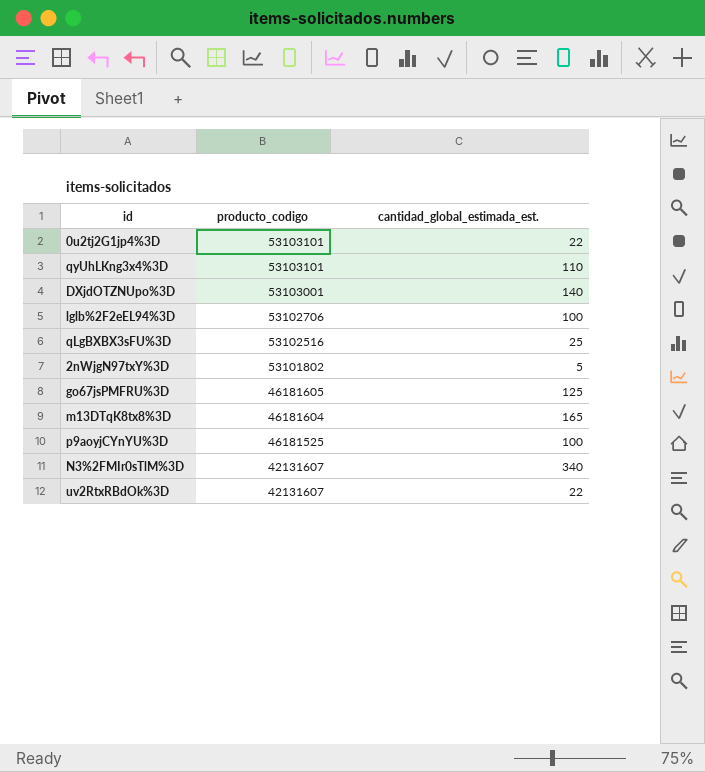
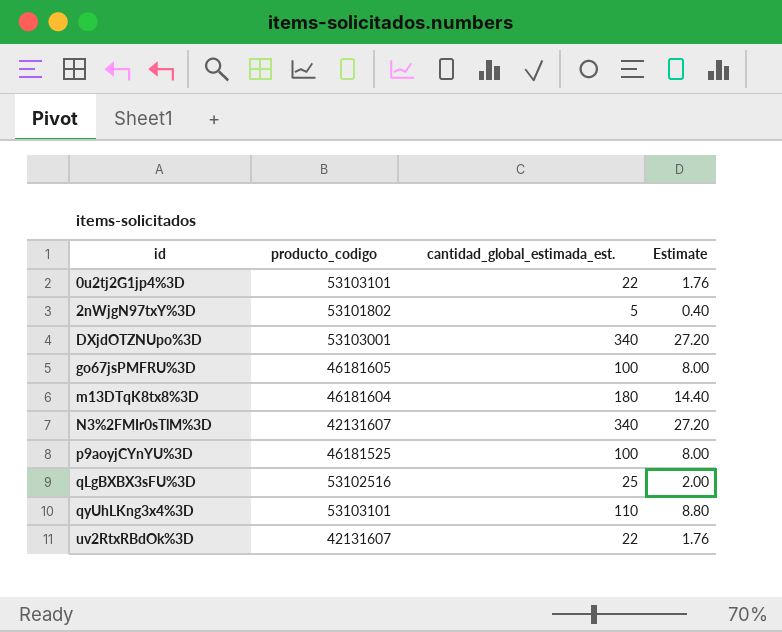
row order: producto_codigo descending -> id ascending
column Estimate | formula: none -> [cantidad_global_estimada_est.] * 0.08
row lglb%2F2eEL94%3D: 53102706 | 100 -> none
DXjdOTZNUpo%3D | cantidad_global_estimada_est.: 140 -> 340
go67jsPMFRU%3D | cantidad_global_estimada_est.: 125 -> 100
m13DTqK8tx8%3D | cantidad_global_estimada_est.: 165 -> 180

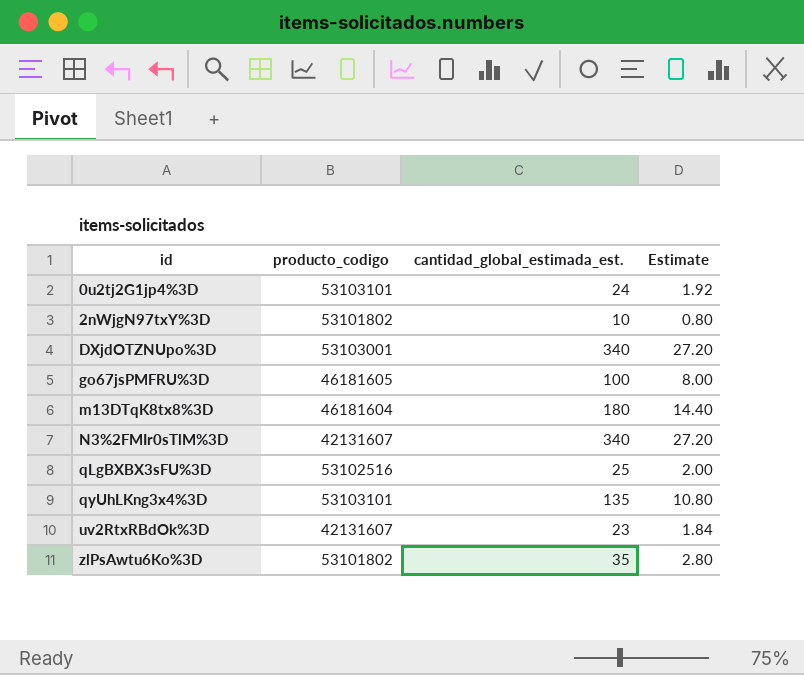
row p9aoyjCYnYU%3D: 46181525 | 100 | 8.00 -> none
0u2tj2G1jp4%3D | cantidad_global_estimada_est.: 22 -> 24
0u2tj2G1jp4%3D | Estimate: 1.76 -> 1.92
2nWjgN97txY%3D | cantidad_global_estimada_est.: 5 -> 10
2nWjgN97txY%3D | Estimate: 0.40 -> 0.80
qyUhLKng3x4%3D | cantidad_global_estimada_est.: 110 -> 135
qyUhLKng3x4%3D | Estimate: 8.80 -> 10.80
uv2RtxRBdOk%3D | cantidad_global_estimada_est.: 22 -> 23
uv2RtxRBdOk%3D | Estimate: 1.76 -> 1.84
row zlPsAwtu6Ko%3D: none -> 53101802 | 35 | 2.80

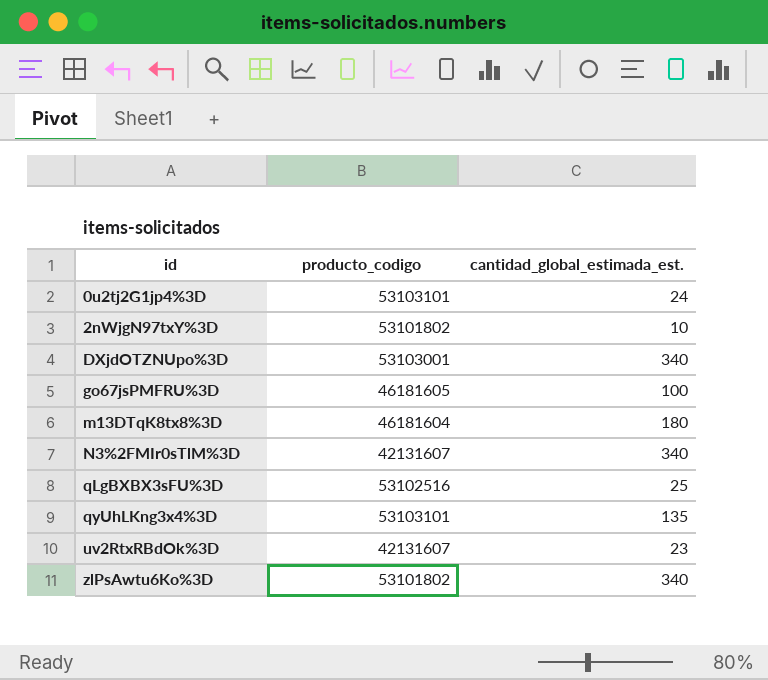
column Estimate | formula: [cantidad_global_estimada_est.] * 0.08 -> none
zlPsAwtu6Ko%3D | cantidad_global_estimada_est.: 35 -> 340

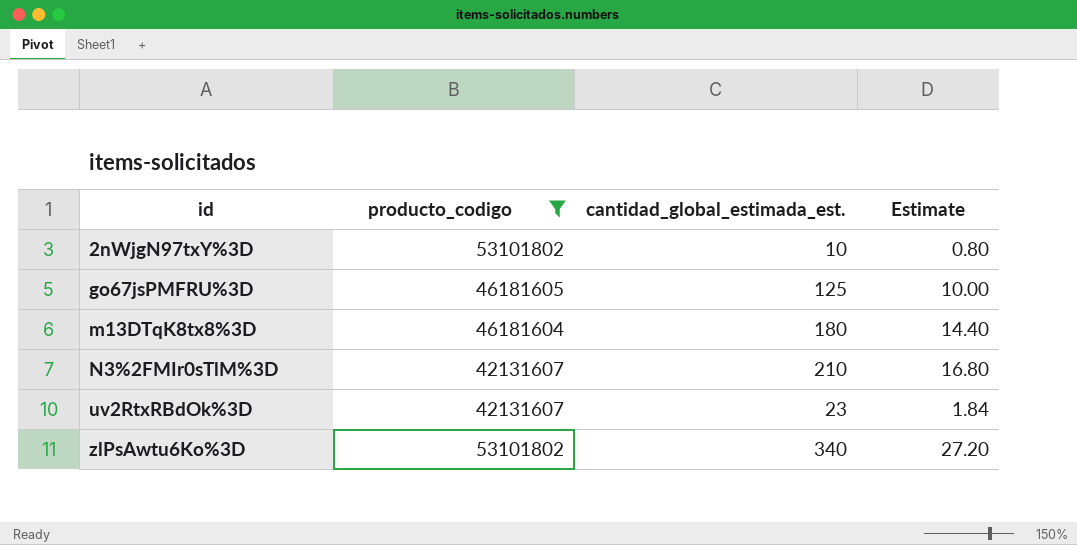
filter: none -> producto_codigo <= 53101802
column Estimate | formula: none -> [cantidad_global_estimada_est.] * 0.08
go67jsPMFRU%3D | cantidad_global_estimada_est.: 100 -> 125
N3%2FMIr0sTlM%3D | cantidad_global_estimada_est.: 340 -> 210

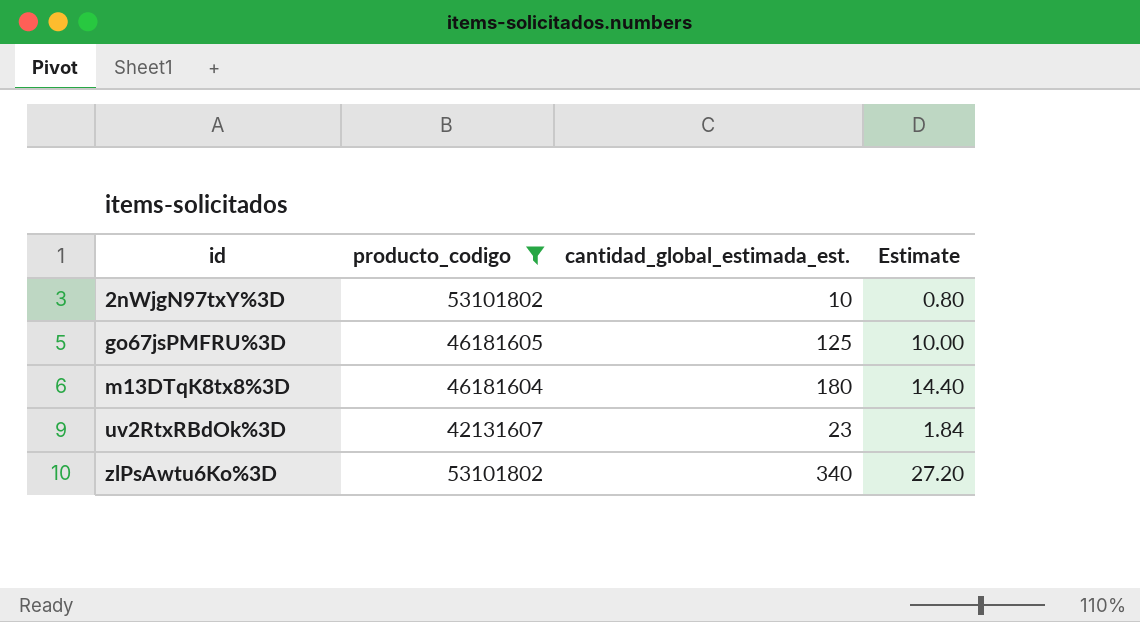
row N3%2FMIr0sTlM%3D: 42131607 | 210 | 16.80 -> none

